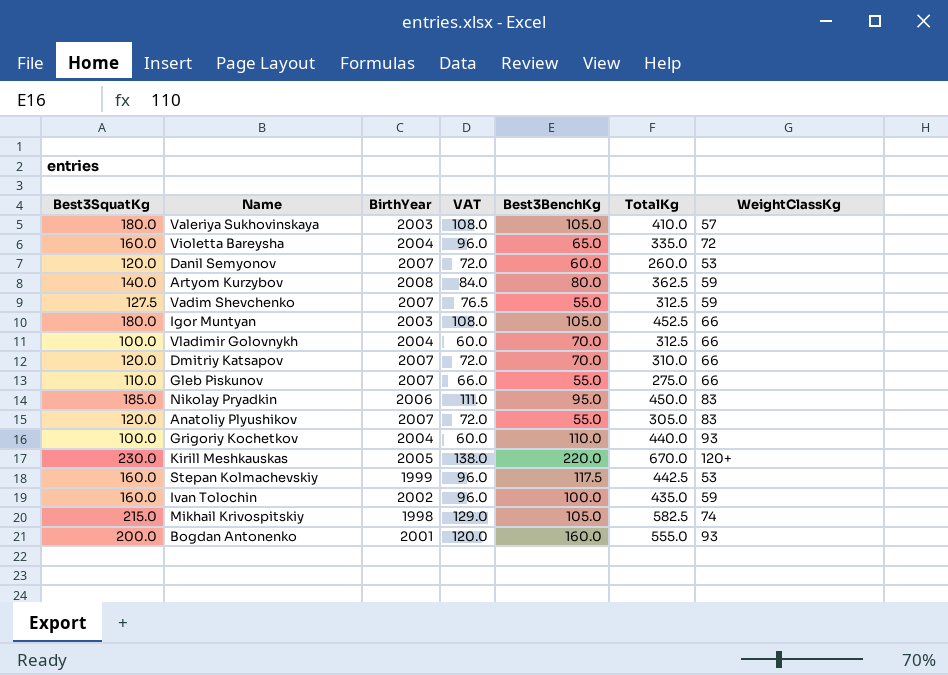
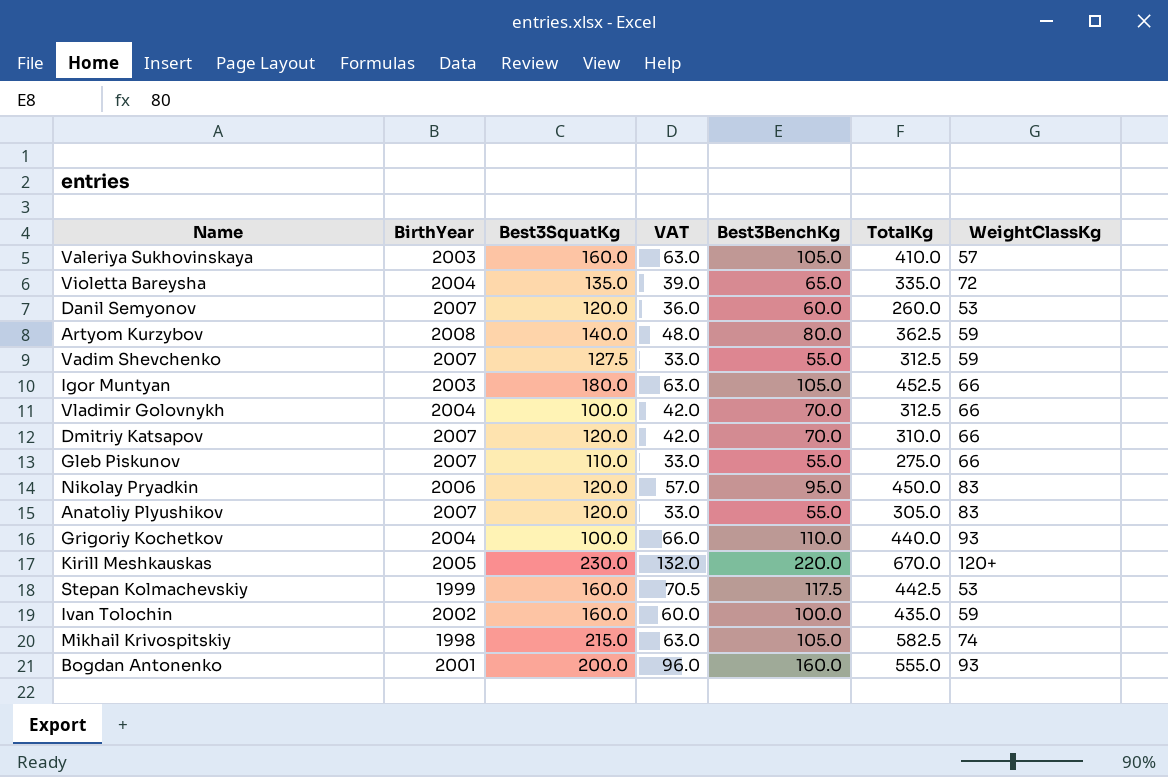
column Best3SquatKg | position: 1 -> 3
column VAT | formula: [Best3SquatKg] * 0.6 -> [Best3BenchKg] * 0.6
Valeriya Sukhovinskaya | Best3SquatKg: 180.0 -> 160.0
Violetta Bareysha | Best3SquatKg: 160.0 -> 135.0
Nikolay Pryadkin | Best3SquatKg: 185.0 -> 120.0

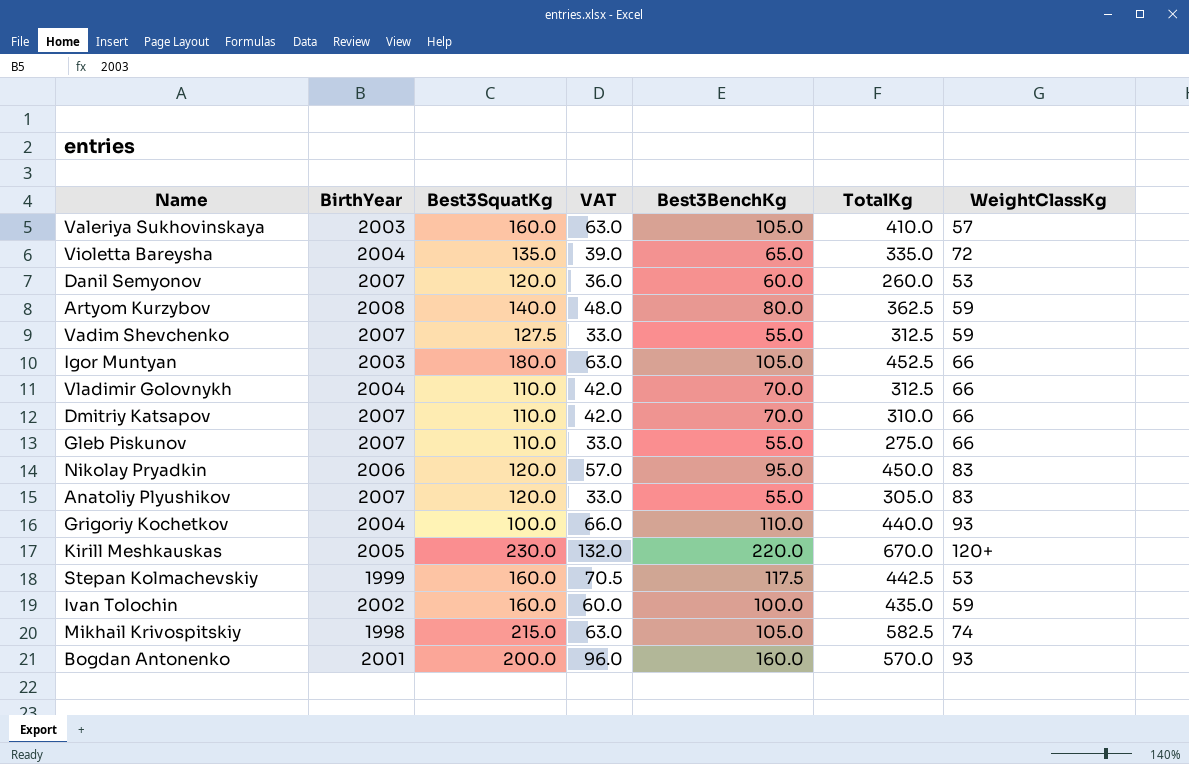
Vladimir Golovnykh | Best3SquatKg: 100.0 -> 110.0
Dmitriy Katsapov | Best3SquatKg: 120.0 -> 110.0
Bogdan Antonenko | TotalKg: 555.0 -> 570.0

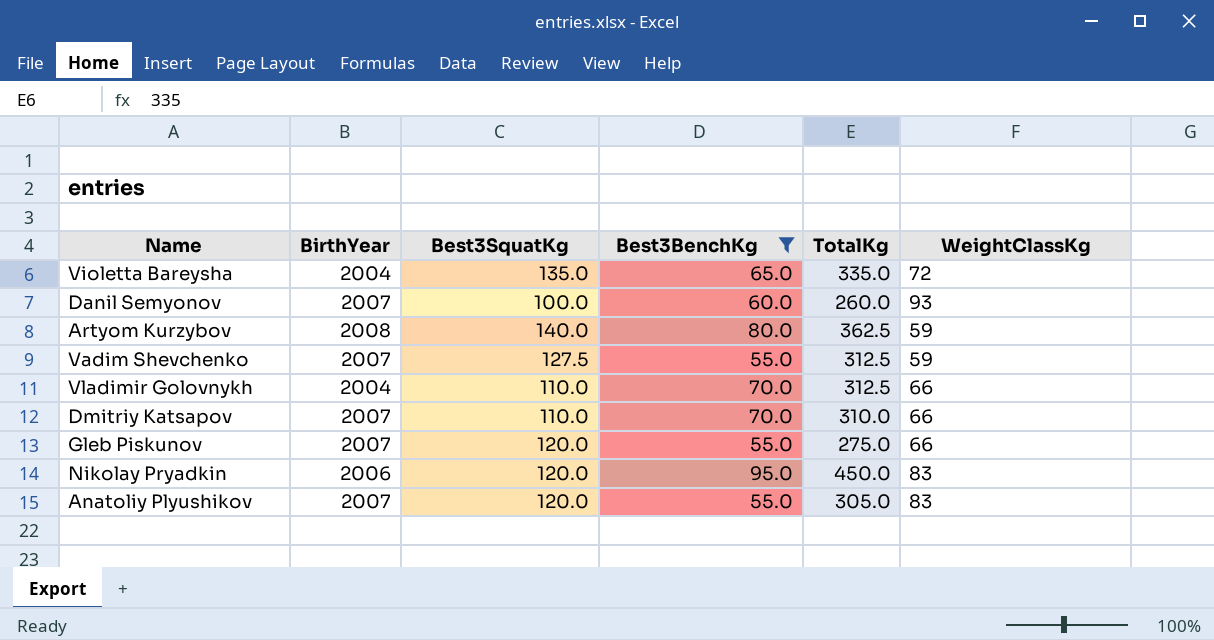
filter: none -> Best3BenchKg <= 95.0
column VAT | formula: [Best3BenchKg] * 0.6 -> none
Danil Semyonov | Best3SquatKg: 120.0 -> 100.0
Danil Semyonov | WeightClassKg: 53 -> 93
Gleb Piskunov | Best3SquatKg: 110.0 -> 120.0

